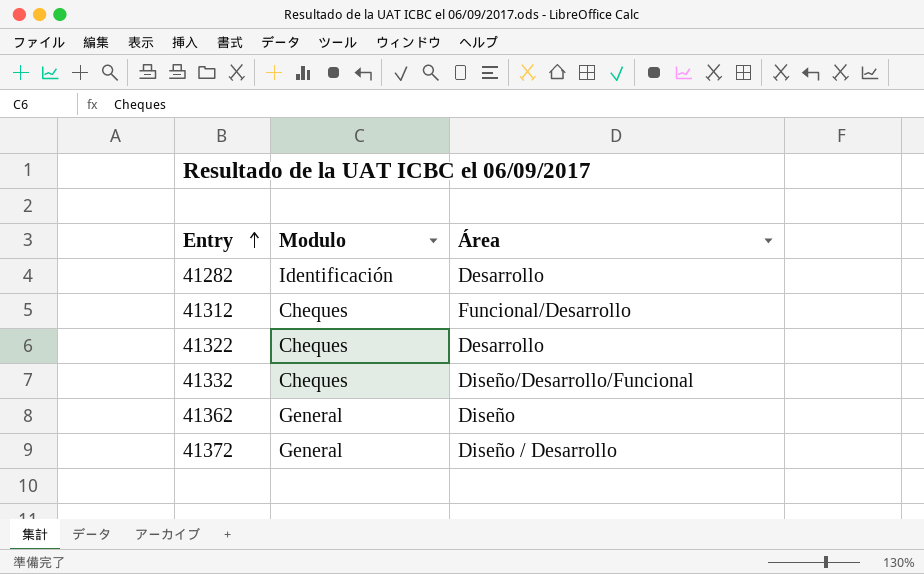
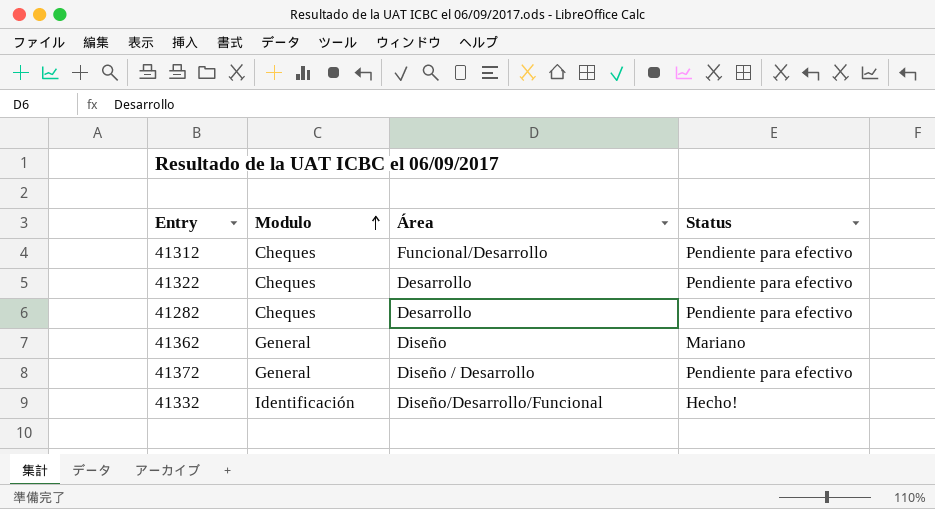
row order: Entry ascending -> Modulo ascending
column Status | position: none -> 4
41282 | Modulo: Identificación -> Cheques
41332 | Modulo: Cheques -> Identificación

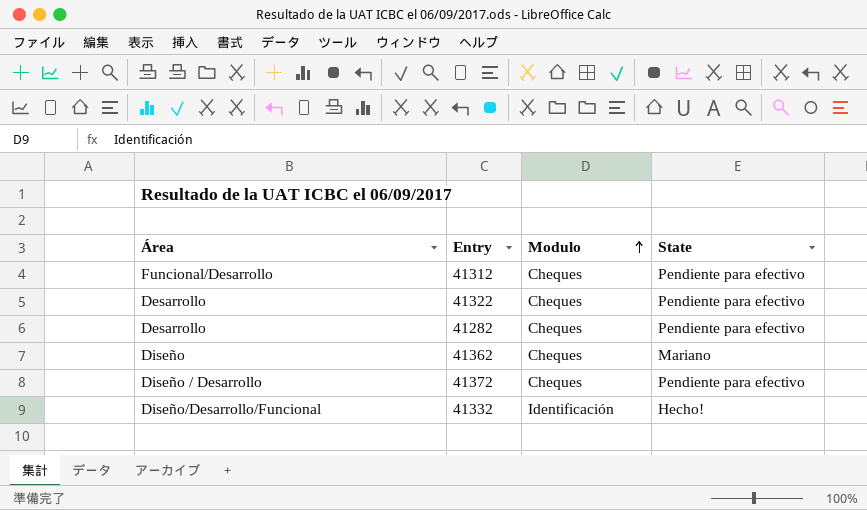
column Área | position: 3 -> 1
column name: Status -> State
41362 | Modulo: General -> Cheques
41372 | Modulo: General -> Cheques

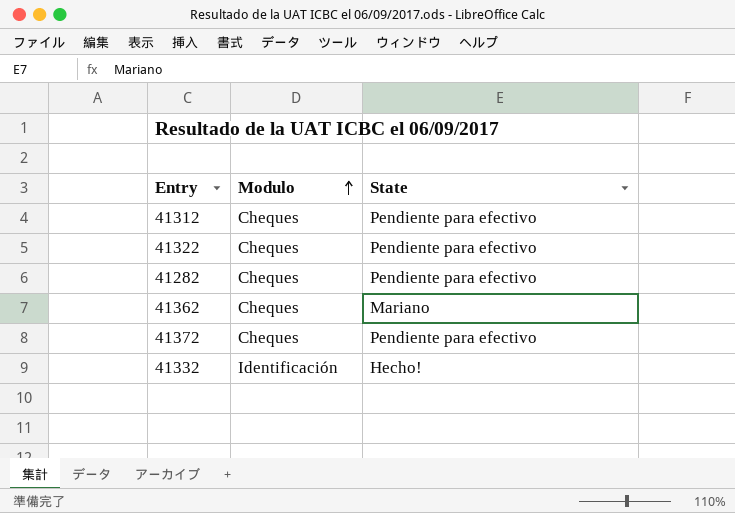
column Área | position: 1 -> none

